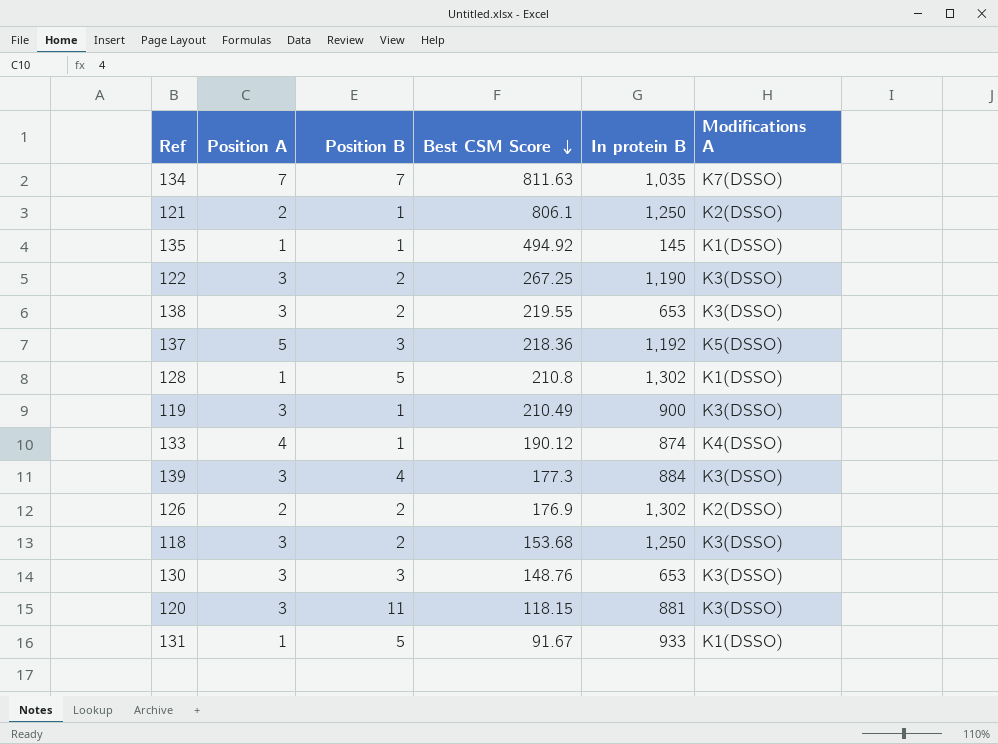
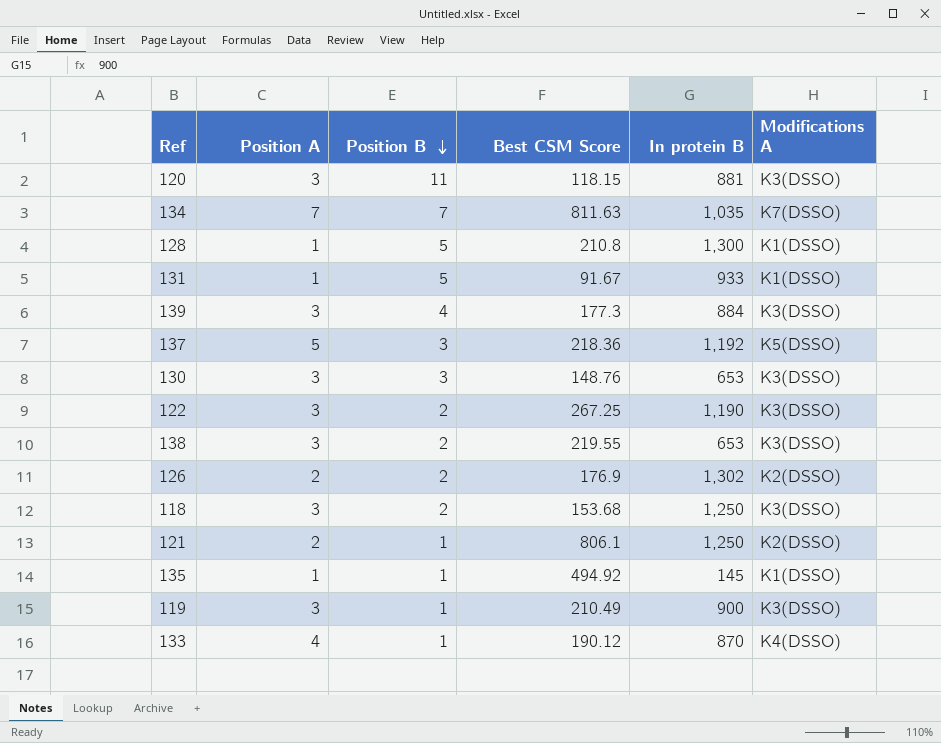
row order: Best CSM Score descending -> Position B descending
128 | In protein B: 1,302 -> 1,300
133 | In protein B: 874 -> 870

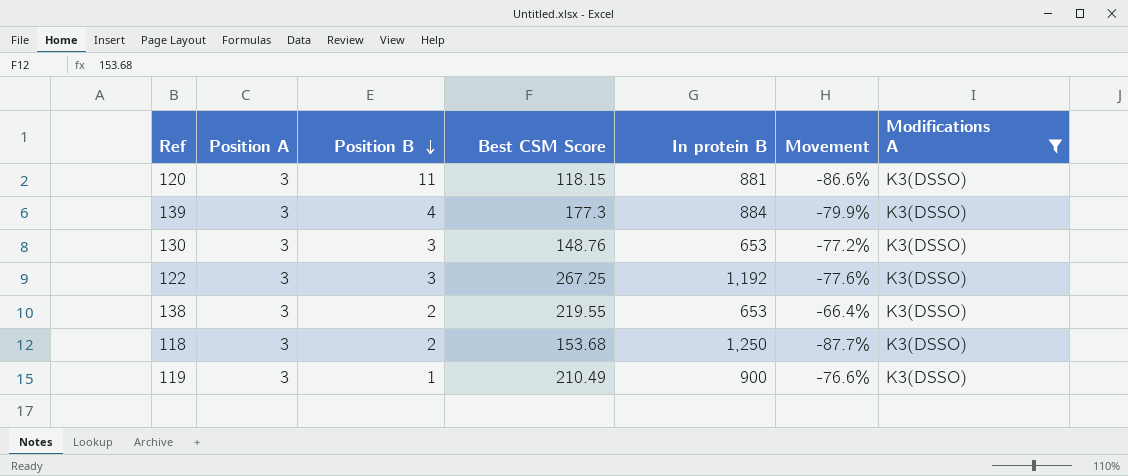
filter: none -> Modifications A = K3(DSSO)
column Movement | formula: none -> ([Best CSM Score] - [In protein B]) / [In protein B]
122 | Position B: 2 -> 3
122 | In protein B: 1,190 -> 1,192

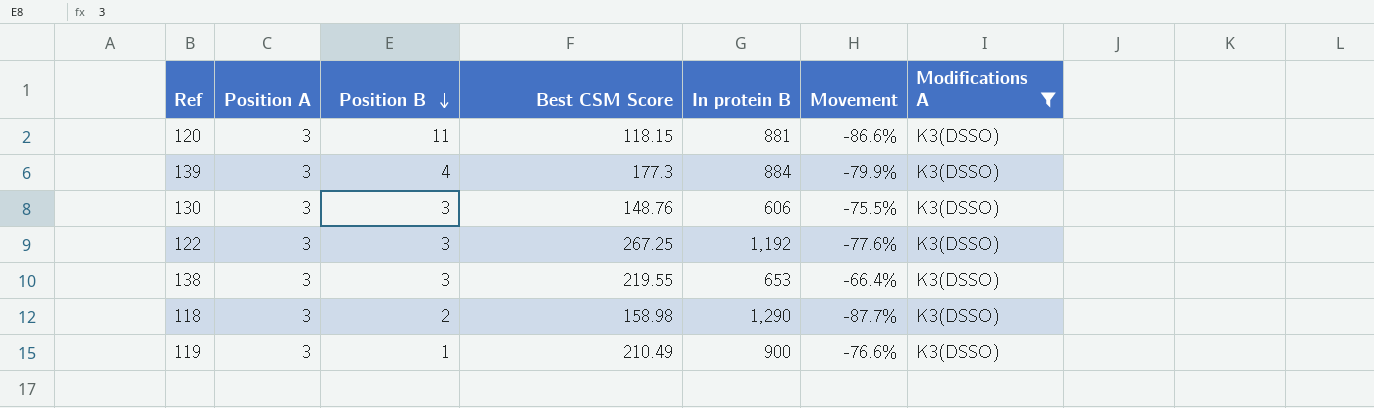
130 | In protein B: 653 -> 606
130 | Movement: -77.2% -> -75.5%
138 | Position B: 2 -> 3
118 | Best CSM Score: 153.68 -> 158.98
118 | In protein B: 1,250 -> 1,290

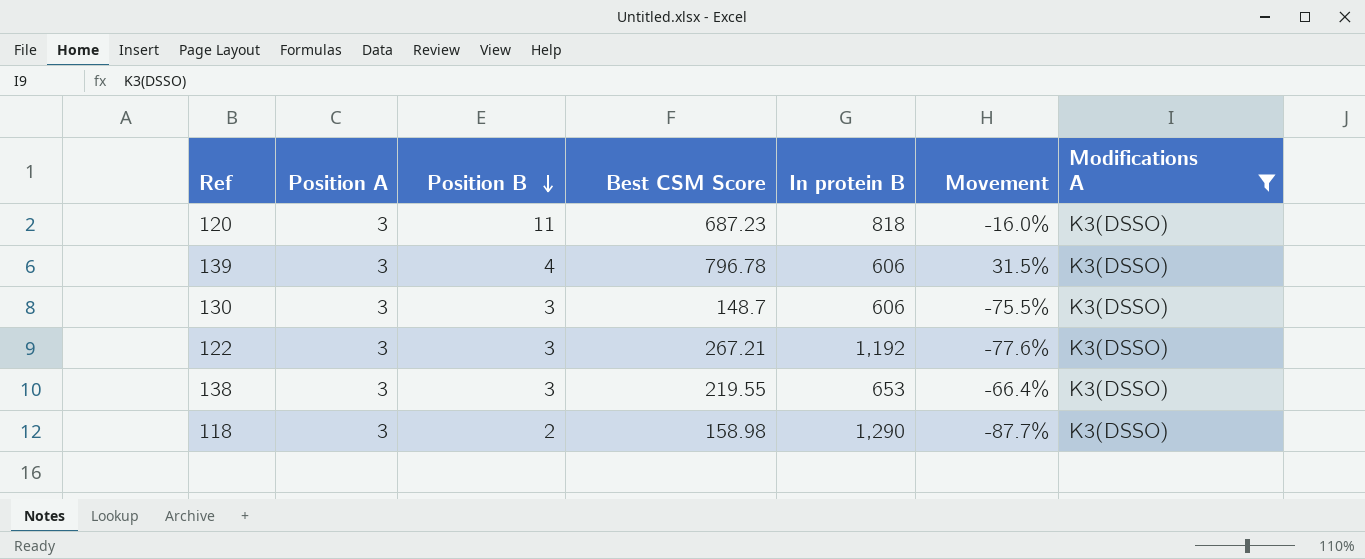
row 119: 3 | 1 | 210.49 | 900 | -76.6% | K3(DSSO) -> none
120 | Best CSM Score: 118.15 -> 687.23
120 | In protein B: 881 -> 818
120 | Movement: -86.6% -> -16.0%
139 | Best CSM Score: 177.3 -> 796.78
139 | In protein B: 884 -> 606
139 | Movement: -79.9% -> 31.5%
130 | Best CSM Score: 148.76 -> 148.7
122 | Best CSM Score: 267.25 -> 267.21

